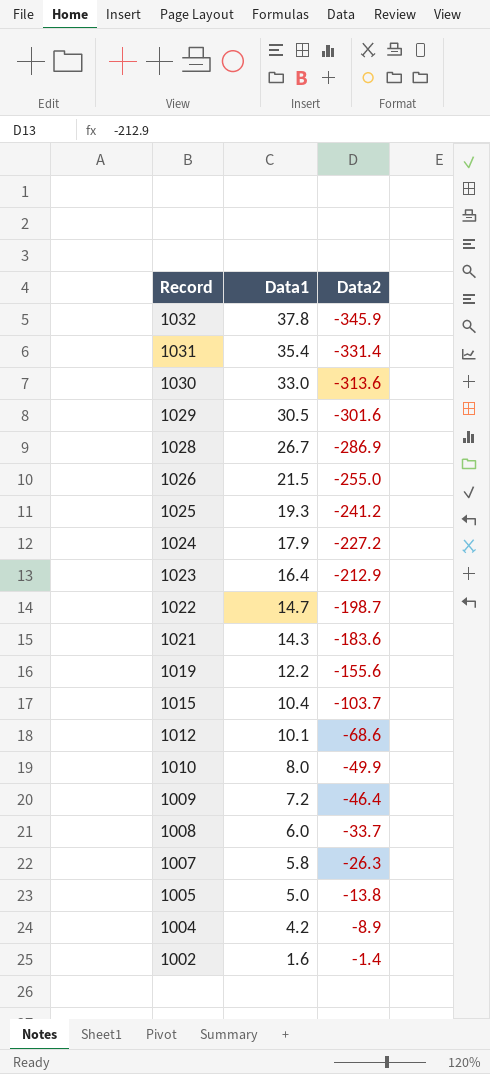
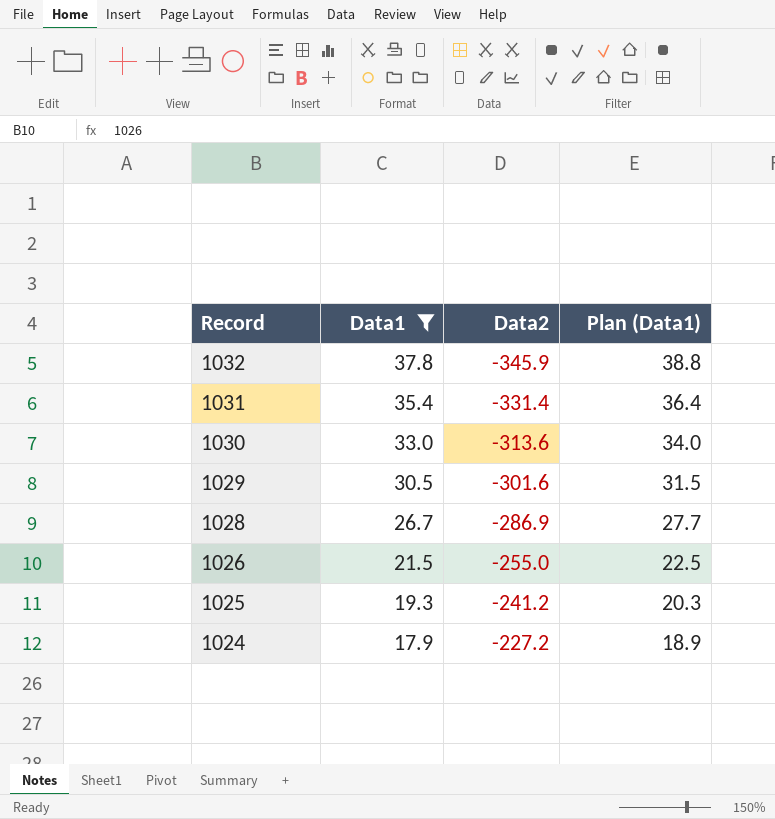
filter: none -> Data1 >= 17.9
column Plan (Data1) | formula: none -> [Data1] + 1

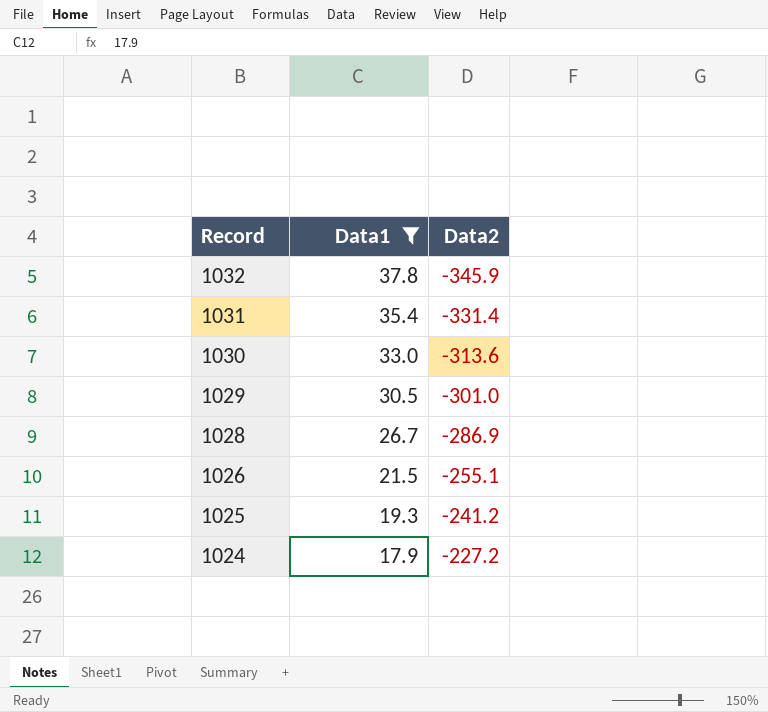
column Plan (Data1) | formula: [Data1] + 1 -> none
1029 | Data2: -301.6 -> -301.0
1026 | Data2: -255.0 -> -255.1

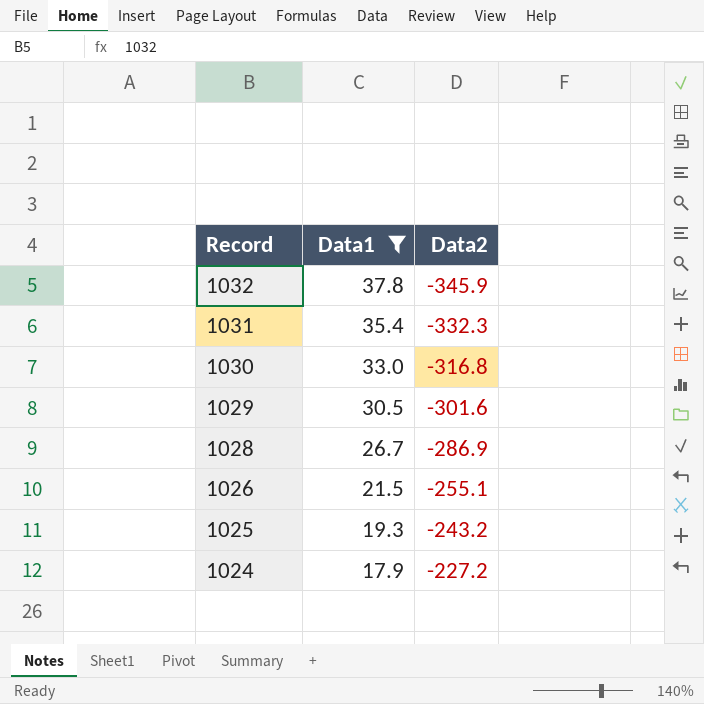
1031 | Data2: -331.4 -> -332.3
1030 | Data2: -313.6 -> -316.8
1029 | Data2: -301.0 -> -301.6
1025 | Data2: -241.2 -> -243.2

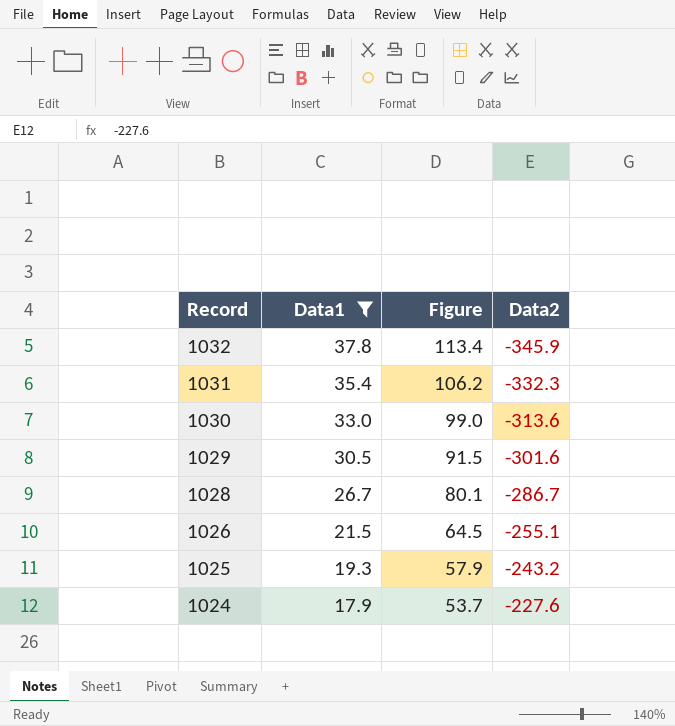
column Figure | formula: none -> [Data1] * 3
1030 | Data2: -316.8 -> -313.6
1028 | Data2: -286.9 -> -286.7
1024 | Data2: -227.2 -> -227.6

